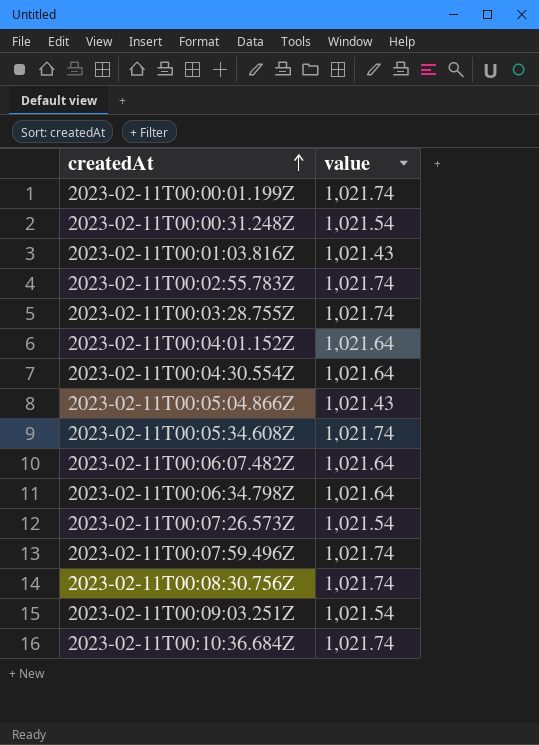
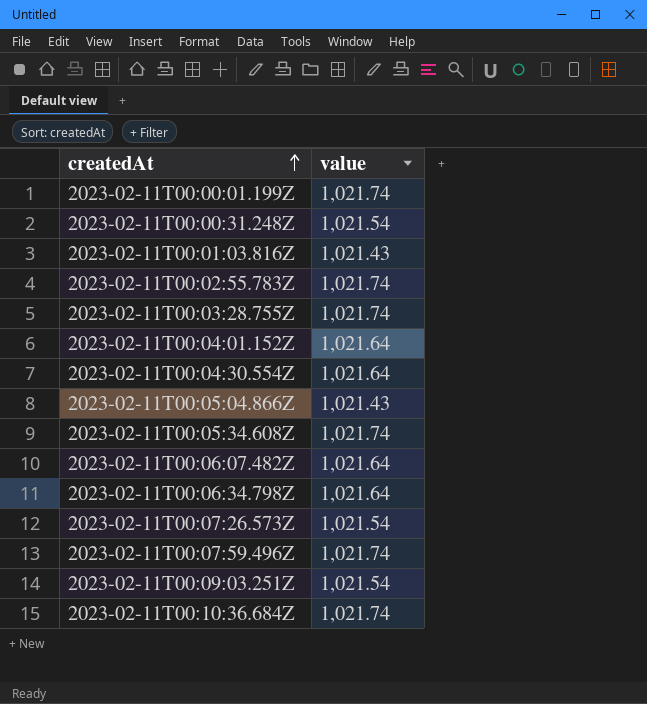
row 2023-02-11T00:08:30.756Z: 1,021.74 -> none

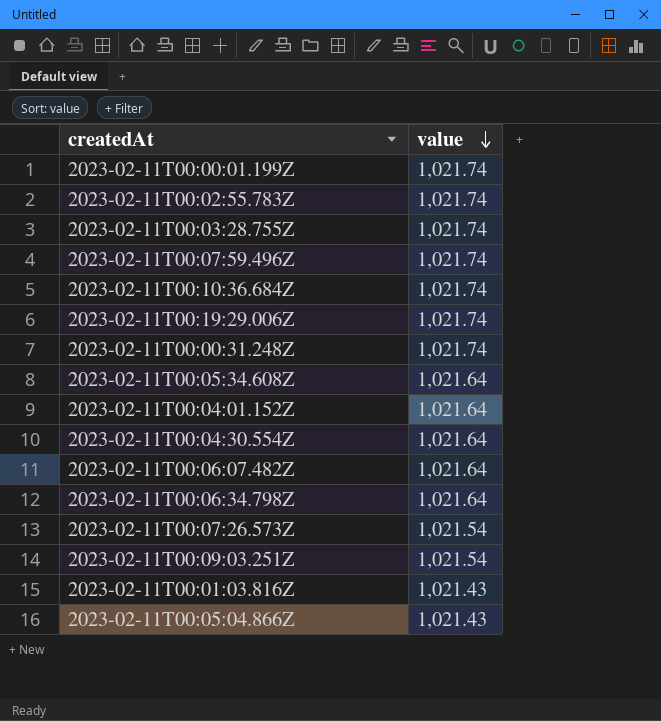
row order: createdAt ascending -> value descending
row 2023-02-11T00:19:29.006Z: none -> 1,021.74
2023-02-11T00:00:31.248Z | value: 1,021.54 -> 1,021.74
2023-02-11T00:05:34.608Z | value: 1,021.74 -> 1,021.64

